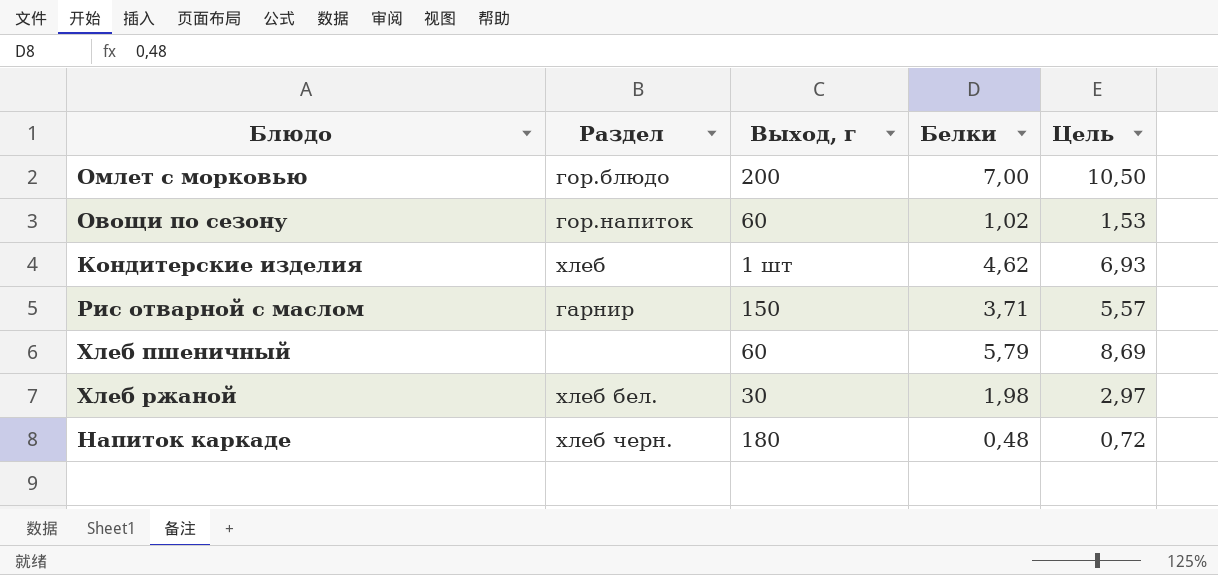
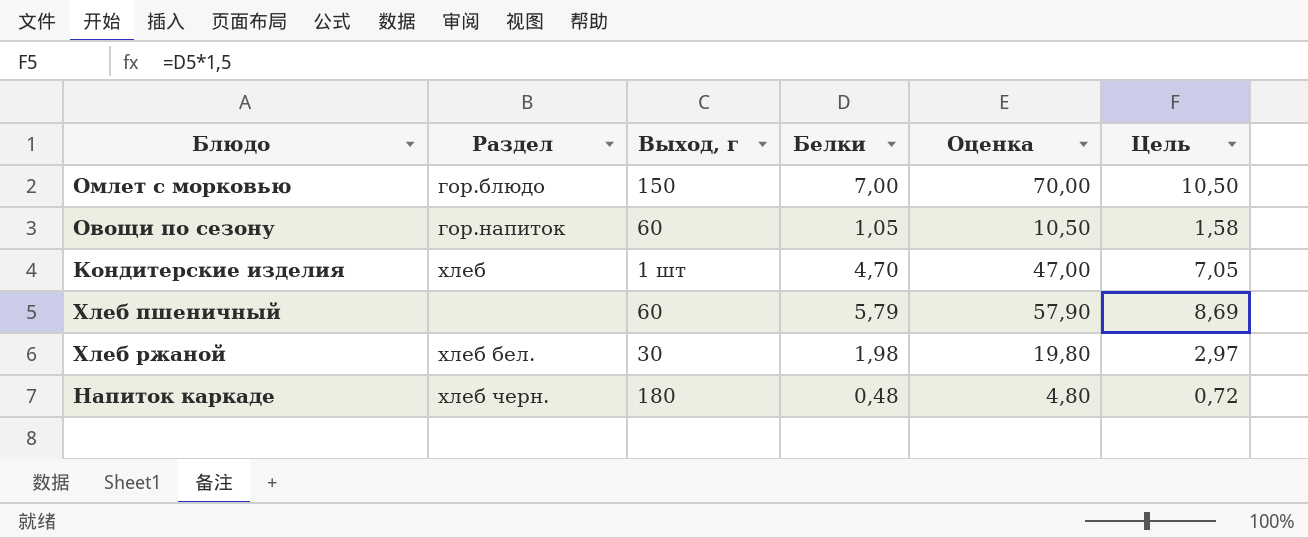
column Оценка | formula: none -> [Белки] * 10
row Рис отварной с маслом: гарнир | 150 | 3,71 | 5,57 -> none
Омлет с морковью | Выход, г: 200 -> 150
Овощи по сезону | Белки: 1,02 -> 1,05
Овощи по сезону | Цель: 1,53 -> 1,58
Кондитерские изделия | Белки: 4,62 -> 4,70
Кондитерские изделия | Цель: 6,93 -> 7,05

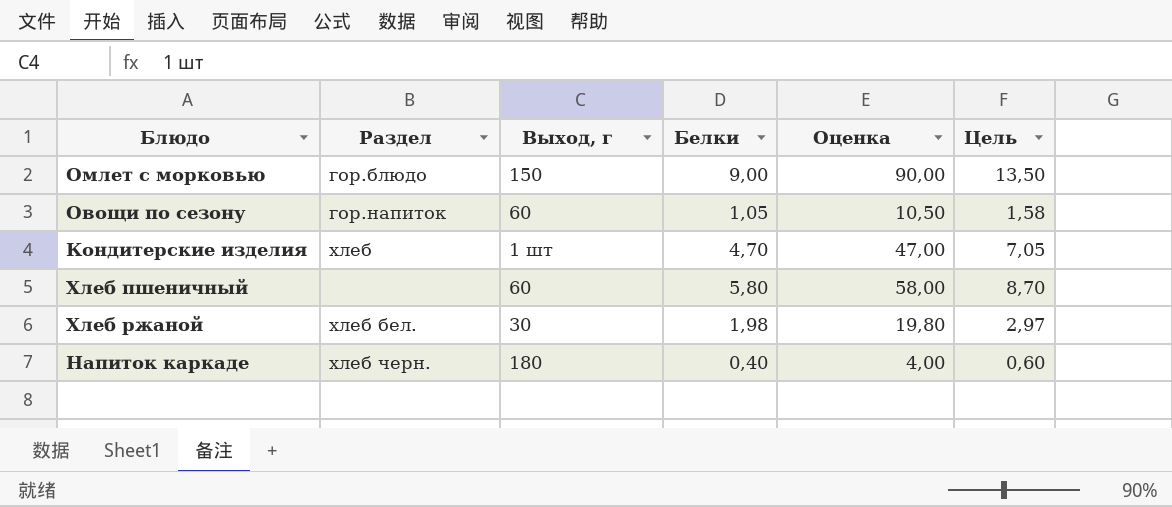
Омлет с морковью | Белки: 7,00 -> 9,00
Омлет с морковью | Оценка: 70,00 -> 90,00
Омлет с морковью | Цель: 10,50 -> 13,50
Хлеб пшеничный | Белки: 5,79 -> 5,80
Хлеб пшеничный | Оценка: 57,90 -> 58,00
Хлеб пшеничный | Цель: 8,69 -> 8,70
Напиток каркаде | Белки: 0,48 -> 0,40
Напиток каркаде | Оценка: 4,80 -> 4,00
Напиток каркаде | Цель: 0,72 -> 0,60

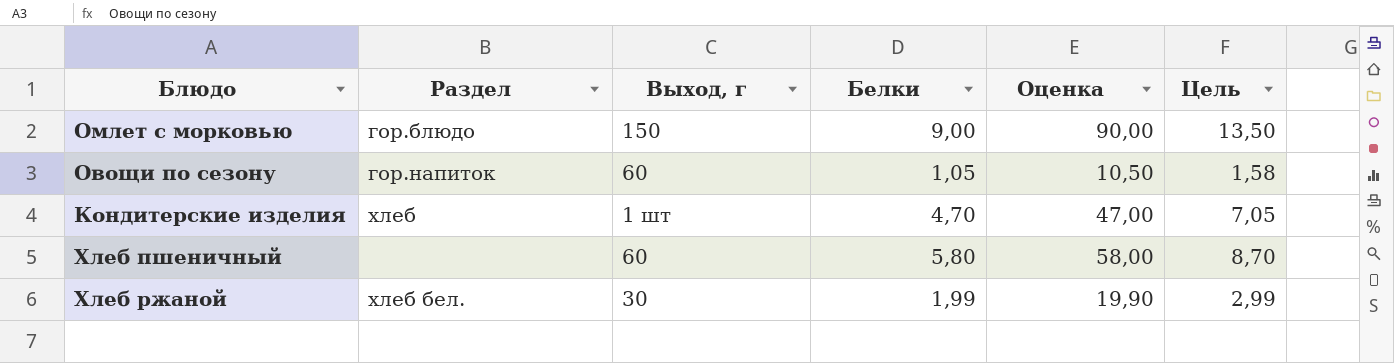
row Напиток каркаде: хлеб черн. | 180 | 0,40 | 4,00 | 0,60 -> none
Хлеб ржаной | Белки: 1,98 -> 1,99
Хлеб ржаной | Оценка: 19,80 -> 19,90
Хлеб ржаной | Цель: 2,97 -> 2,99

